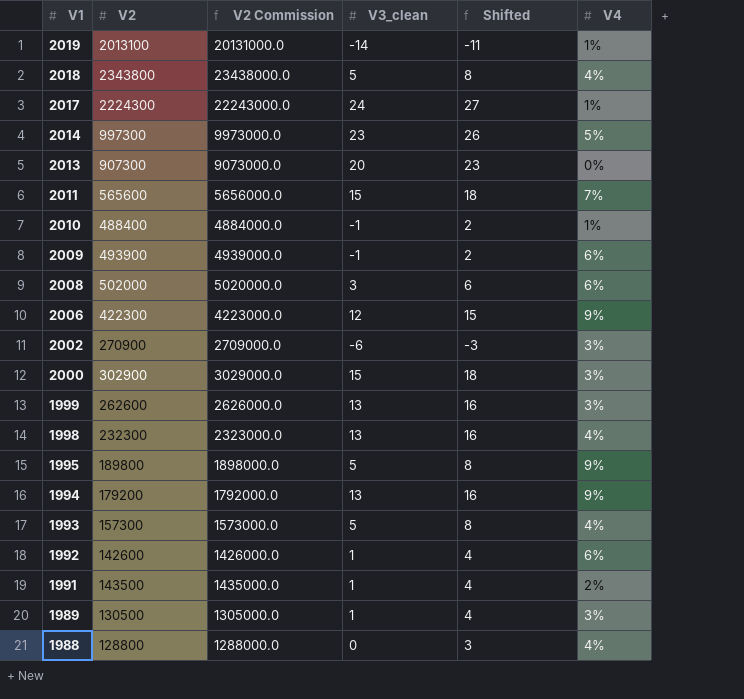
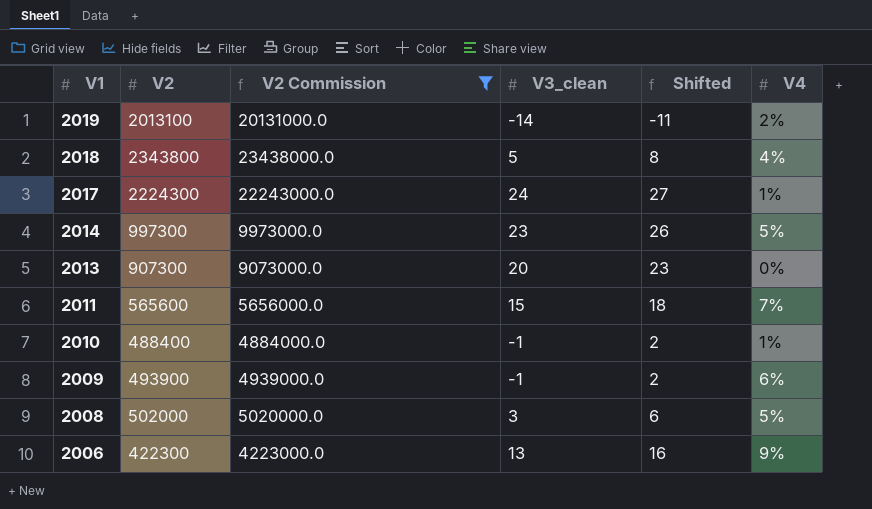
filter: none -> V2 Commission >= 4223000.0
2019 | V4: 1% -> 2%
2008 | V4: 6% -> 5%
2006 | V3_clean: 12 -> 13
2006 | Shifted: 15 -> 16

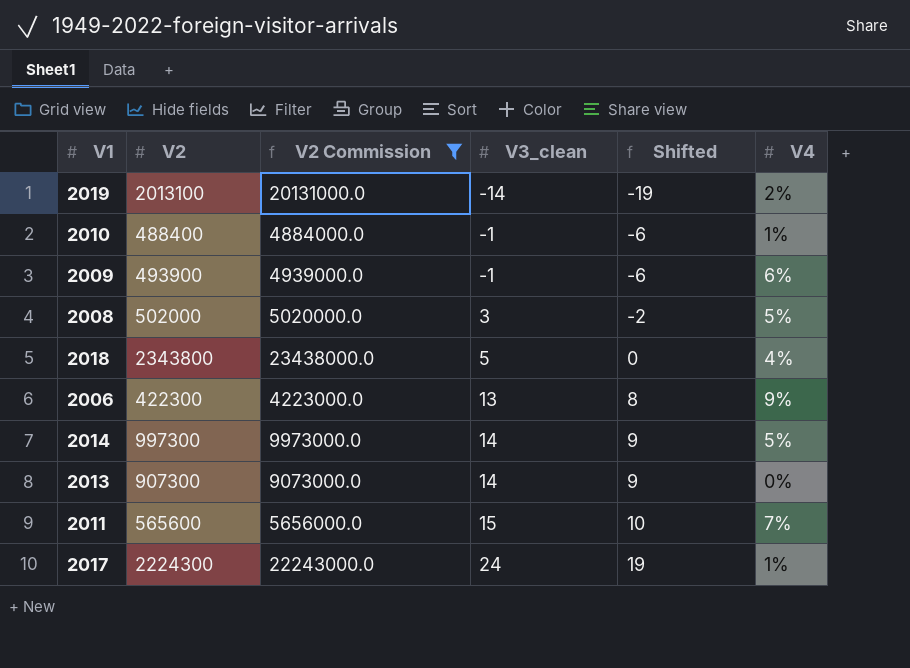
row order: V1 descending -> V3_clean ascending
column Shifted | formula: [V3_clean] + 3 -> [V3_clean] - 5
2014 | V3_clean: 23 -> 14
2013 | V3_clean: 20 -> 14

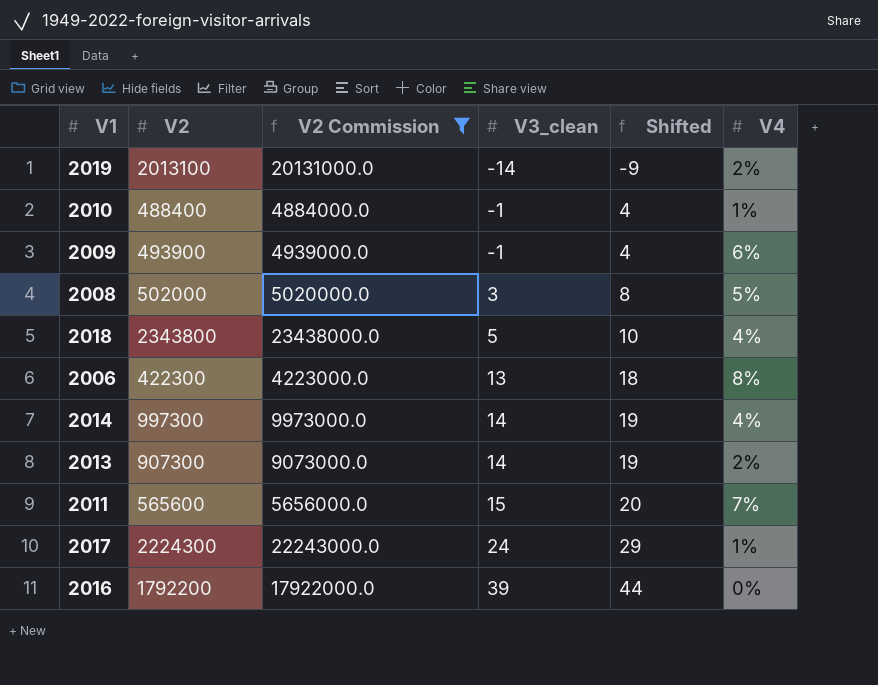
column Shifted | formula: [V3_clean] - 5 -> [V3_clean] + 5
2006 | V4: 9% -> 8%
2014 | V4: 5% -> 4%
2013 | V4: 0% -> 2%
row 2016: none -> 1792200 | 17922000.0 | 39 | 44 | 0%

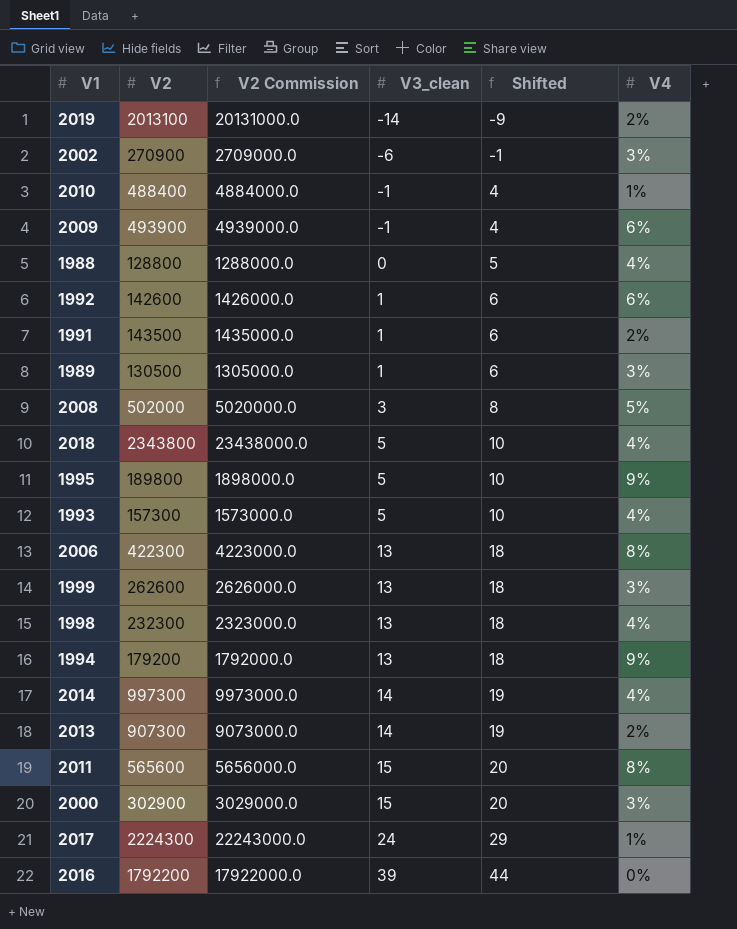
filter: V2 Commission >= 4223000.0 -> none
2011 | V4: 7% -> 8%

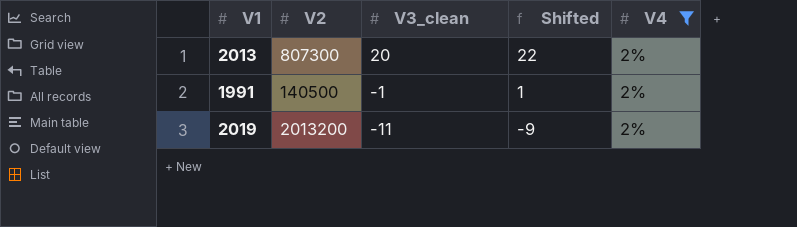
filter: none -> V4 = 2%
row order: V3_clean ascending -> V3_clean descending
column V2 Commission | formula: [V2] * 10 -> none
column Shifted | formula: [V3_clean] + 5 -> [V3_clean] + 2
2013 | V2: 907300 -> 807300
2013 | V3_clean: 14 -> 20
1991 | V2: 143500 -> 140500
1991 | V3_clean: 1 -> -1
2019 | V2: 2013100 -> 2013200
2019 | V3_clean: -14 -> -11

